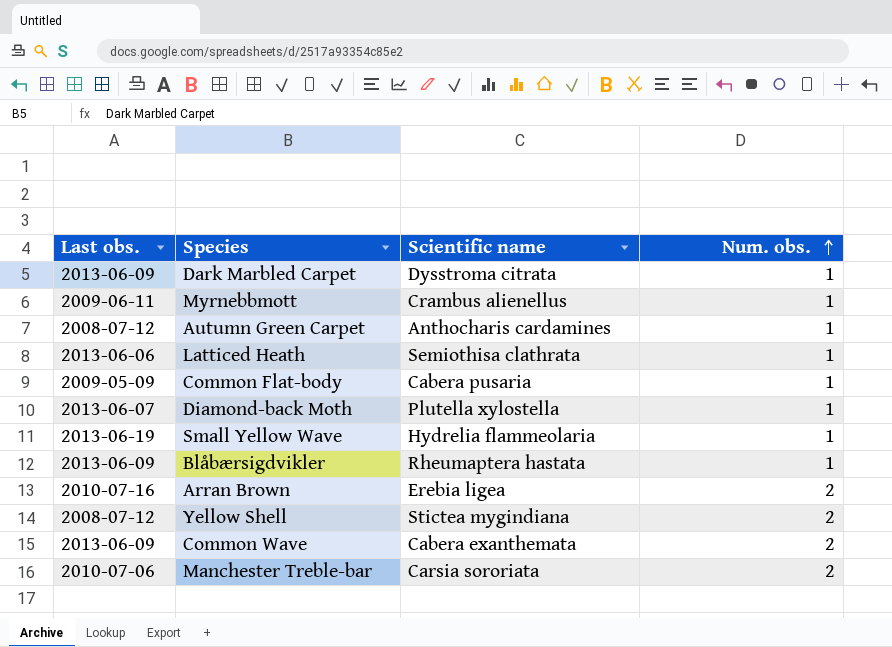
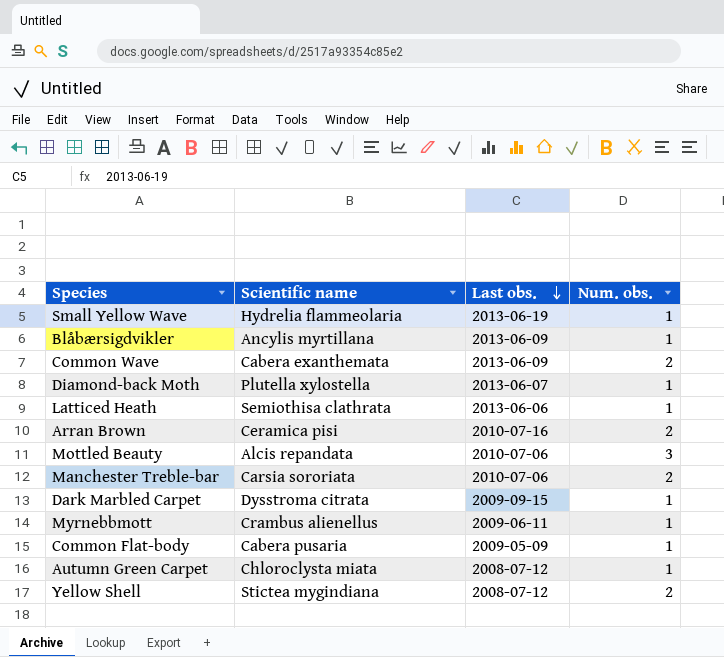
row order: Num. obs. ascending -> Last obs. descending
column Last obs. | position: 1 -> 3
Blåbærsigdvikler | Scientific name: Rheumaptera hastata -> Ancylis myrtillana
Arran Brown | Scientific name: Erebia ligea -> Ceramica pisi
row Mottled Beauty: none -> Alcis repandata | 2010-07-06 | 3
Dark Marbled Carpet | Last obs.: 2013-06-09 -> 2009-09-15
Autumn Green Carpet | Scientific name: Anthocharis cardamines -> Chloroclysta miata

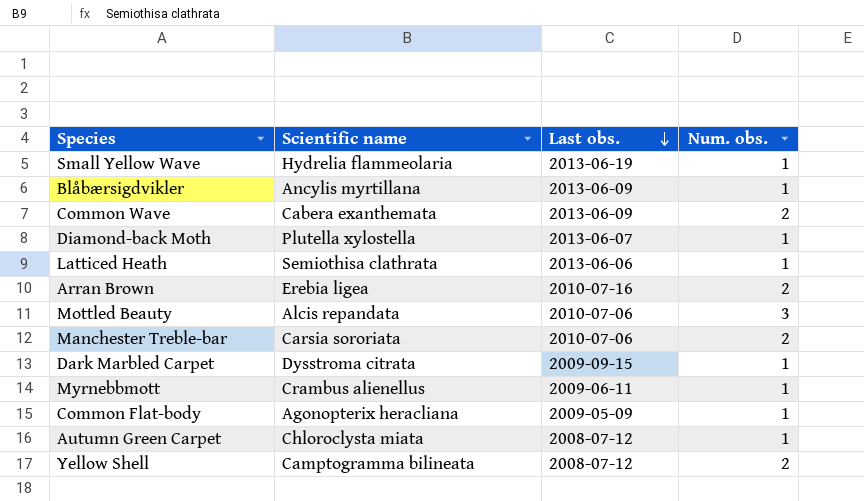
Arran Brown | Scientific name: Ceramica pisi -> Erebia ligea
Common Flat-body | Scientific name: Cabera pusaria -> Agonopterix heracliana
Yellow Shell | Scientific name: Stictea mygindiana -> Camptogramma bilineata

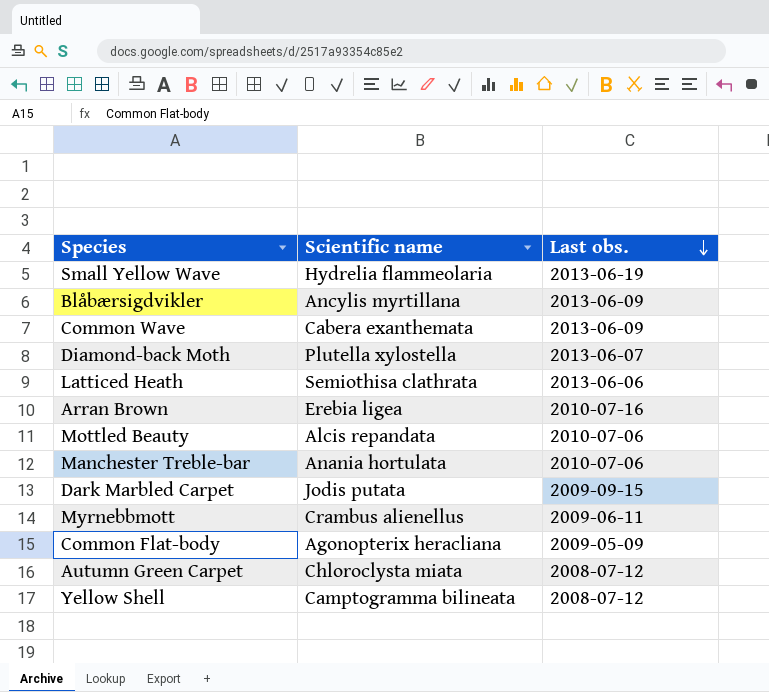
column Num. obs. | position: 4 -> none
Manchester Treble-bar | Scientific name: Carsia sororiata -> Anania hortulata
Dark Marbled Carpet | Scientific name: Dysstroma citrata -> Jodis putata

